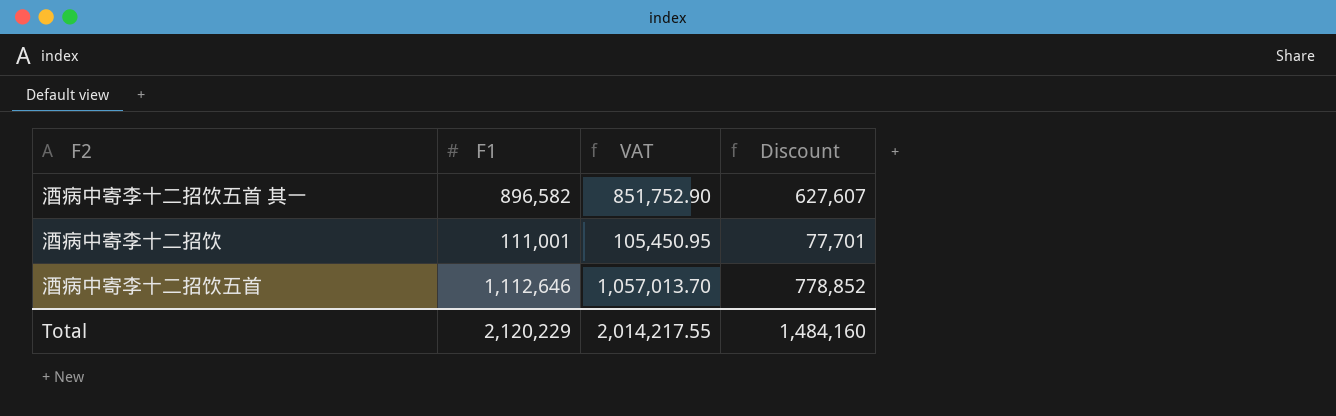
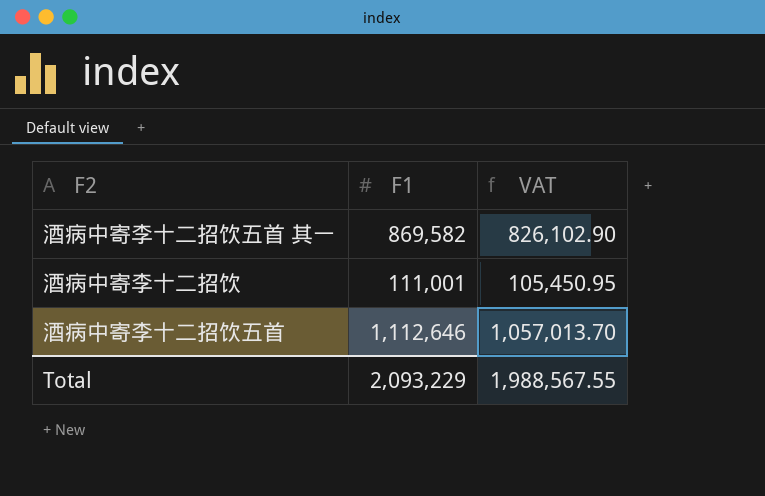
column Discount | formula: [F1] * 0.7 -> none
酒病中寄李十二招饮五首 其一 | F1: 896,582 -> 869,582
酒病中寄李十二招饮五首 其一 | VAT: 851,752.90 -> 826,102.90
Total | F1: 2,120,229 -> 2,093,229
Total | VAT: 2,014,217.55 -> 1,988,567.55

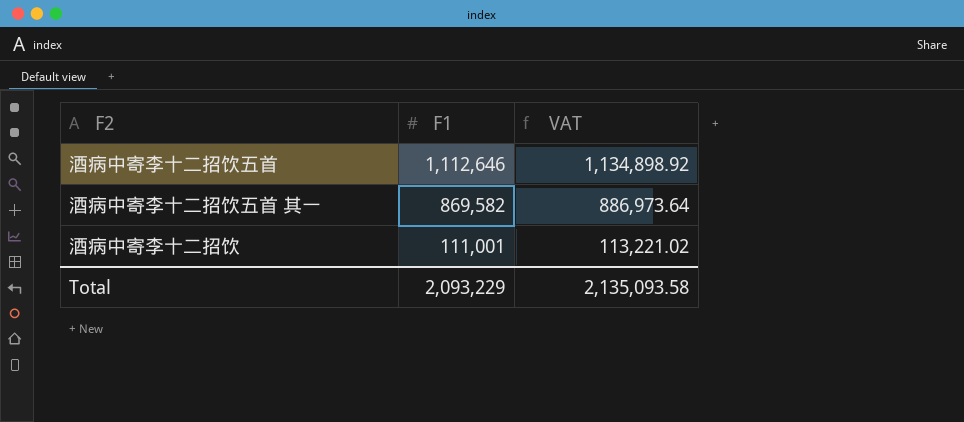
row order: none -> F1 descending
column VAT | formula: [F1] * 0.95 -> [F1] * 1.02
Total | VAT: 1,988,567.55 -> 2,135,093.58

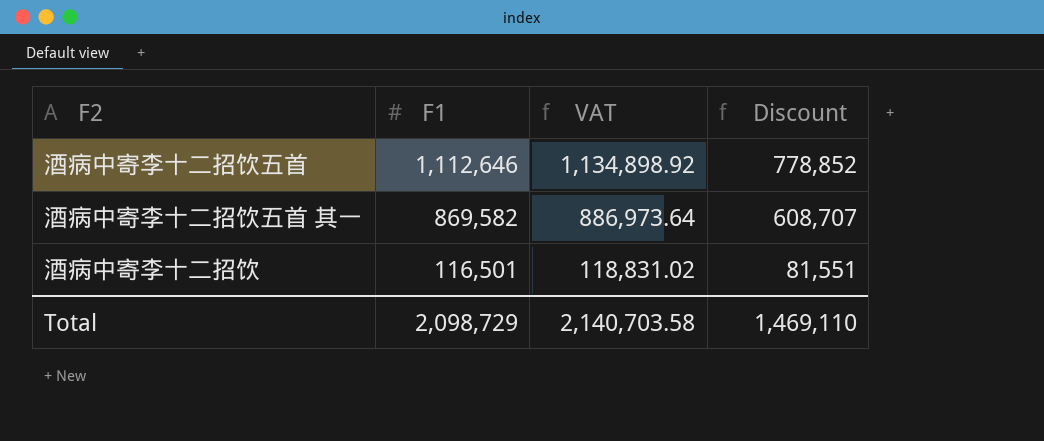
column Discount | formula: none -> [F1] * 0.7
酒病中寄李十二招饮 | F1: 111,001 -> 116,501
酒病中寄李十二招饮 | VAT: 113,221.02 -> 118,831.02
Total | F1: 2,093,229 -> 2,098,729
Total | VAT: 2,135,093.58 -> 2,140,703.58

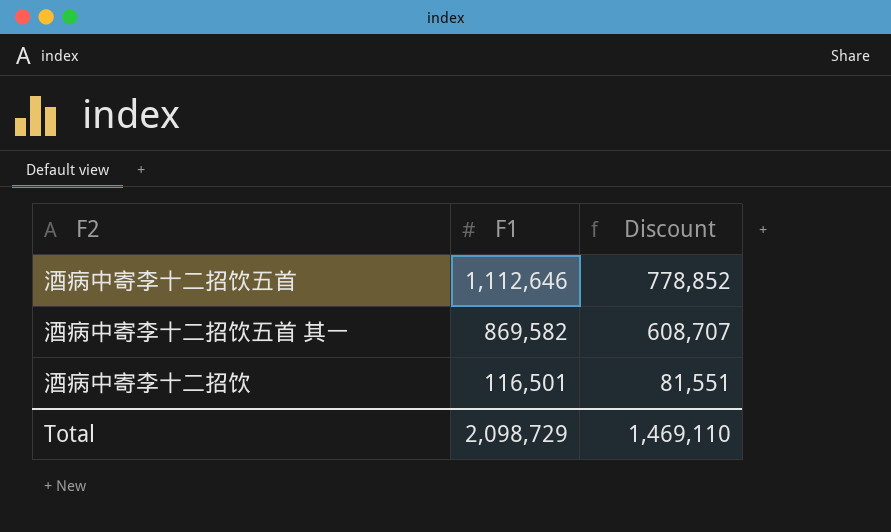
column VAT | formula: [F1] * 1.02 -> none

